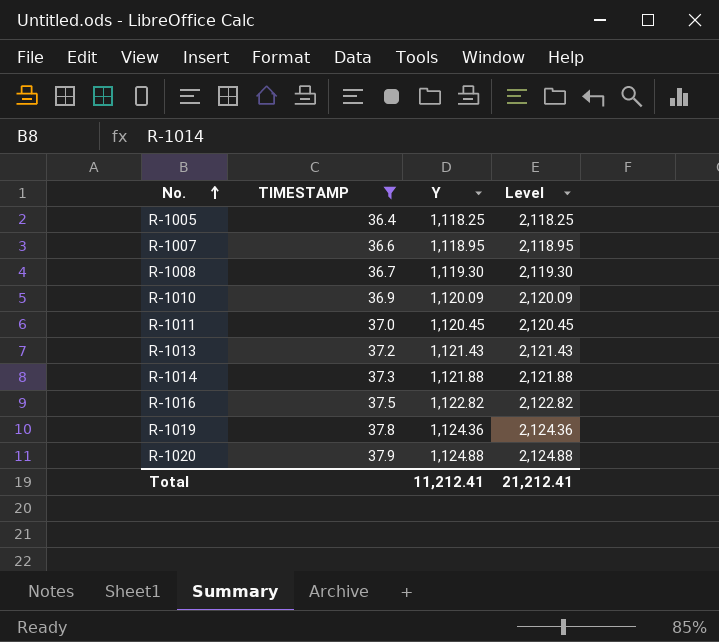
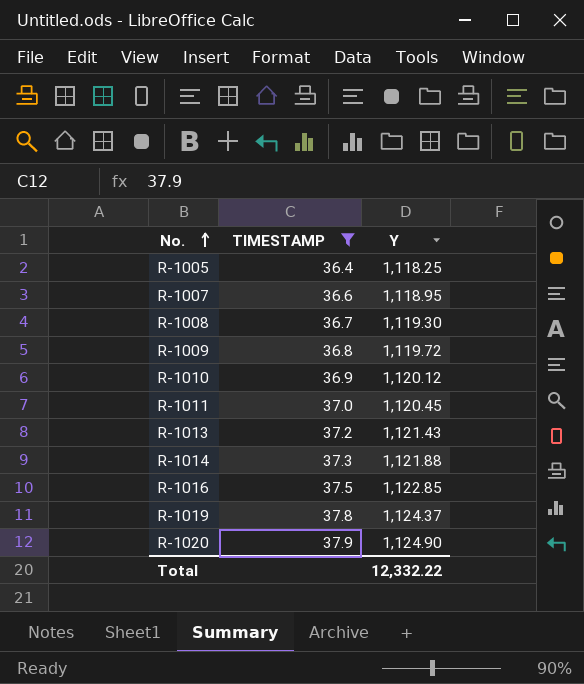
column Level | formula: [Y] + 1000 -> none
row R-1009: none -> 36.8 | 1,119.72
R-1010 | Y: 1,120.09 -> 1,120.12
R-1016 | Y: 1,122.82 -> 1,122.85
R-1019 | Y: 1,124.36 -> 1,124.37
R-1020 | Y: 1,124.88 -> 1,124.90
Total | Y: 11,212.41 -> 12,332.22

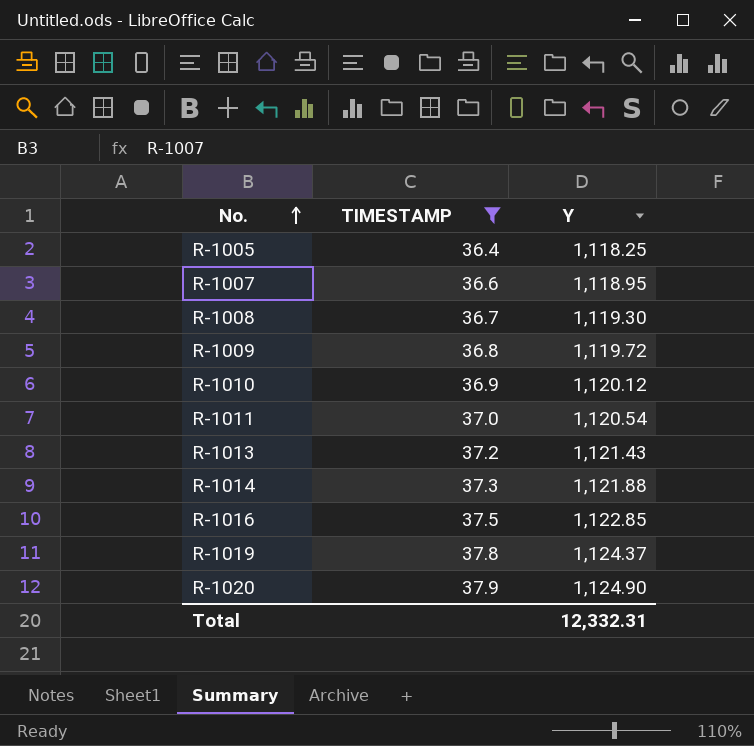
R-1011 | Y: 1,120.45 -> 1,120.54
Total | Y: 12,332.22 -> 12,332.31

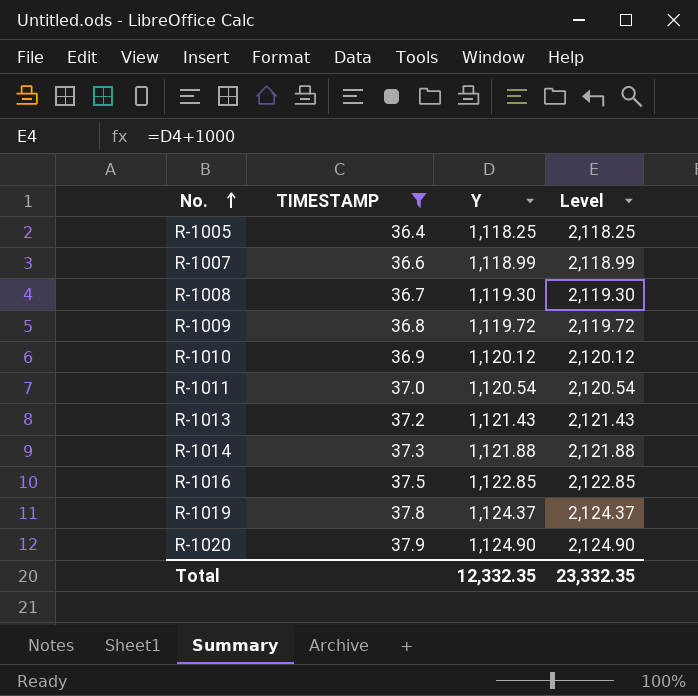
column Level | formula: none -> [Y] + 1000
R-1007 | Y: 1,118.95 -> 1,118.99
Total | Y: 12,332.31 -> 12,332.35

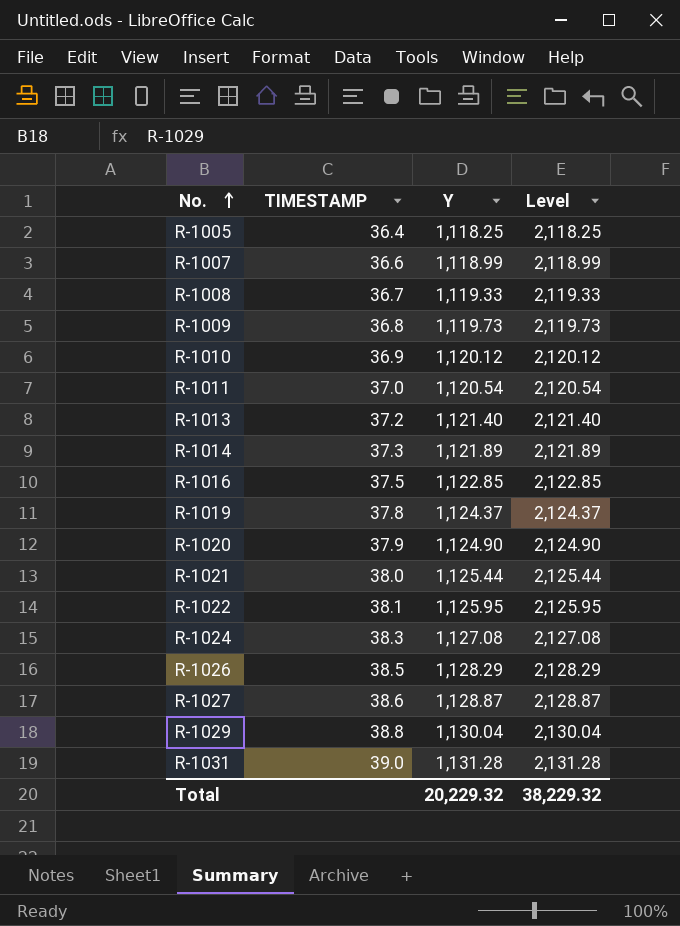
filter: TIMESTAMP <= 37.9 -> none
R-1008 | Y: 1,119.30 -> 1,119.33
R-1008 | Level: 2,119.30 -> 2,119.33
R-1009 | Y: 1,119.72 -> 1,119.73
R-1009 | Level: 2,119.72 -> 2,119.73
R-1013 | Y: 1,121.43 -> 1,121.40
R-1013 | Level: 2,121.43 -> 2,121.40
R-1014 | Y: 1,121.88 -> 1,121.89
R-1014 | Level: 2,121.88 -> 2,121.89
Total | Y: 12,332.35 -> 20,229.32
Total | Level: 23,332.35 -> 38,229.32

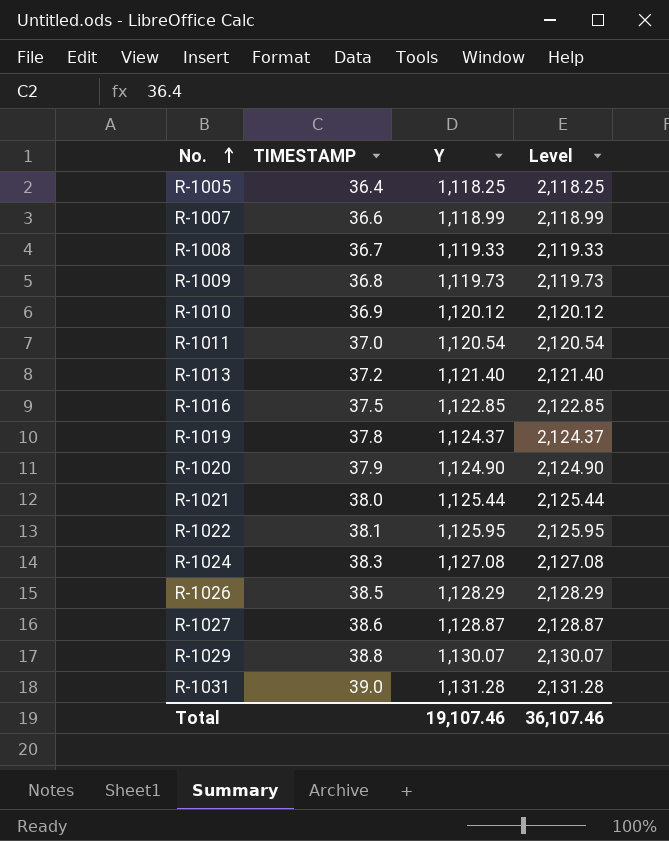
row R-1014: 37.3 | 1,121.89 | 2,121.89 -> none
R-1029 | Y: 1,130.04 -> 1,130.07
R-1029 | Level: 2,130.04 -> 2,130.07
Total | Y: 20,229.32 -> 19,107.46
Total | Level: 38,229.32 -> 36,107.46

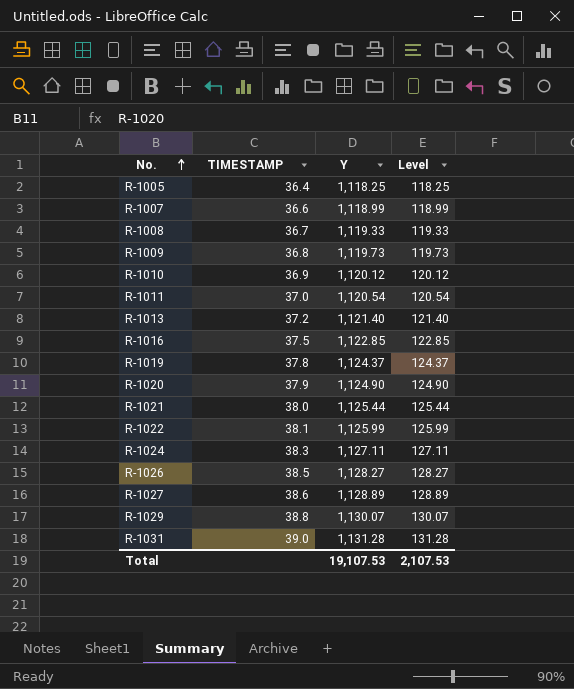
column Level | formula: [Y] + 1000 -> [Y] - 1000
R-1022 | Y: 1,125.95 -> 1,125.99
R-1024 | Y: 1,127.08 -> 1,127.11
R-1026 | Y: 1,128.29 -> 1,128.27
R-1027 | Y: 1,128.87 -> 1,128.89
Total | Y: 19,107.46 -> 19,107.53
Total | Level: 36,107.46 -> 2,107.53

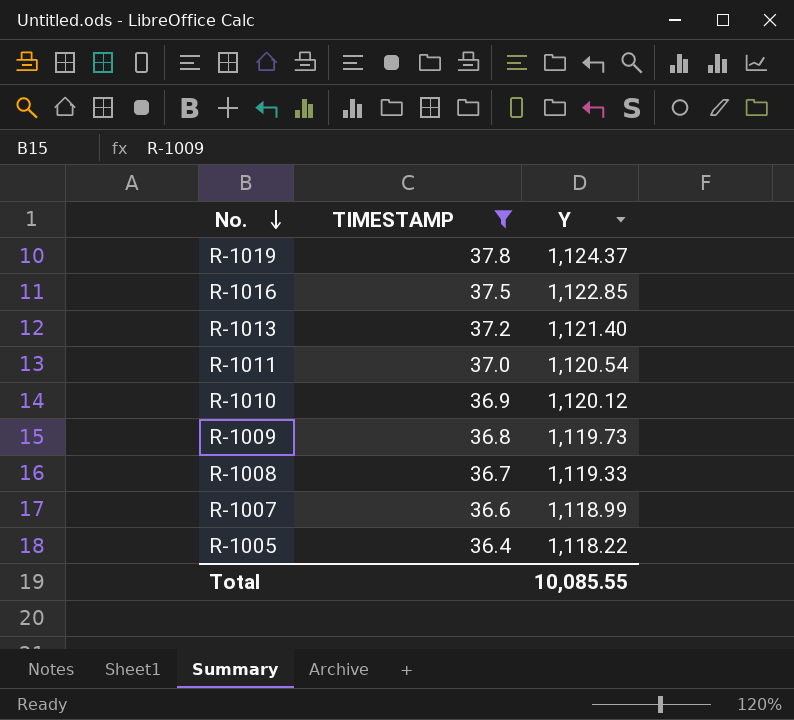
filter: none -> TIMESTAMP <= 37.8
row order: No. ascending -> No. descending
column Level | formula: [Y] - 1000 -> none
R-1005 | Y: 1,118.25 -> 1,118.22
Total | Y: 19,107.53 -> 10,085.55

